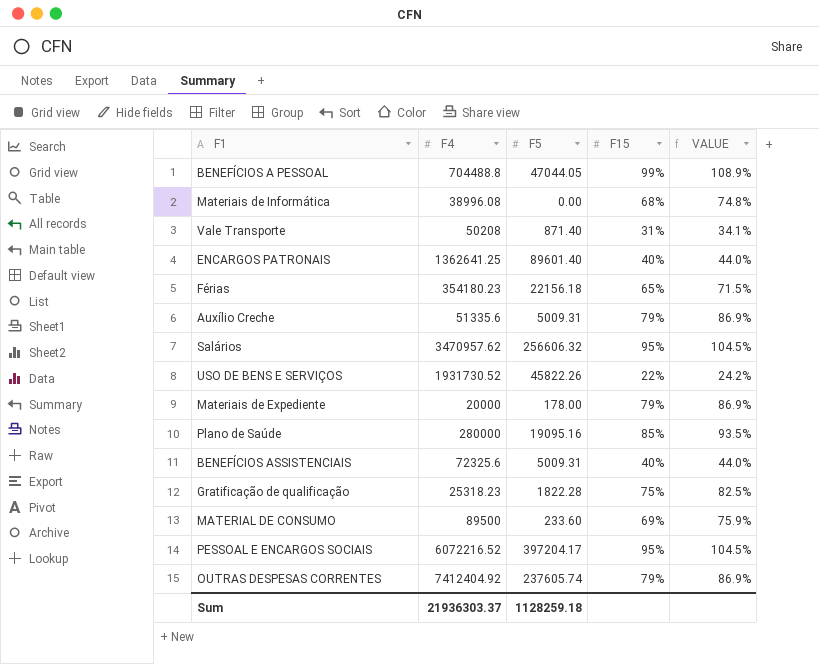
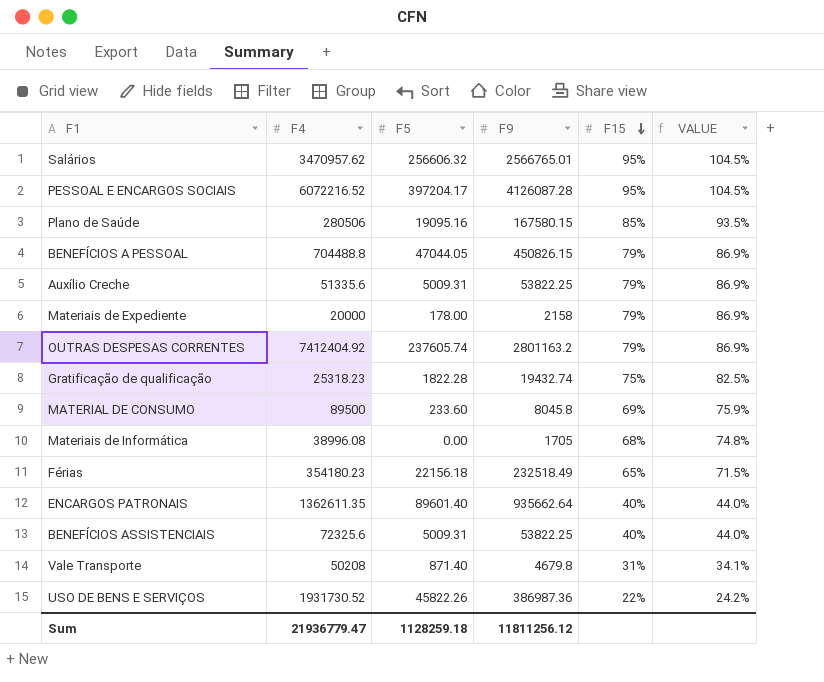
row order: none -> F15 descending
column F9 | position: none -> 4
Plano de Saúde | F4: 280000 -> 280506
BENEFÍCIOS A PESSOAL | F15: 99% -> 79%
BENEFÍCIOS A PESSOAL | VALUE: 108.9% -> 86.9%
ENCARGOS PATRONAIS | F4: 1362641.25 -> 1362611.35
Sum | F4: 21936303.37 -> 21936779.47

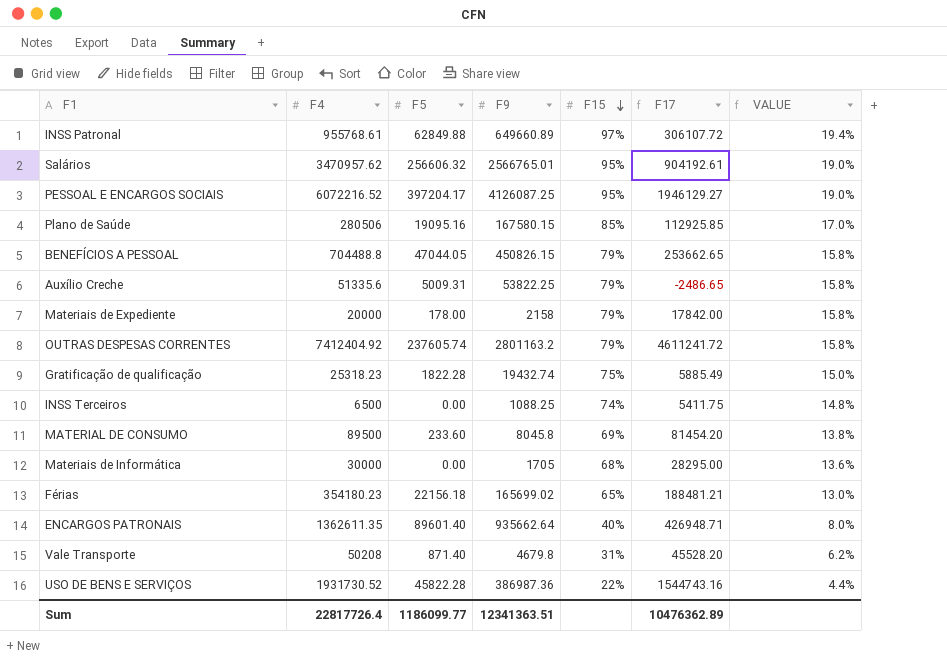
column F17 | formula: none -> [F4] - [F9]
column VALUE | formula: [F15] * 1.1 -> [F15] * 0.2
row BENEFÍCIOS ASSISTENCIAIS: 72325.6 | 5009.31 | 53822.25 | 40% | 44.0% -> none
row INSS Patronal: none -> 955768.61 | 62849.88 | 649660.89 | 97% | 306107.72 | 19.4%
PESSOAL E ENCARGOS SOCIAIS | F9: 4126087.28 -> 4126087.25
row INSS Terceiros: none -> 6500 | 0.00 | 1088.25 | 74% | 5411.75 | 14.8%
Materiais de Informática | F4: 38996.08 -> 30000
Férias | F9: 232518.49 -> 165699.02
USO DE BENS E SERVIÇOS | F5: 45822.26 -> 45822.28
Sum | F4: 21936779.47 -> 22817726.4
Sum | F5: 1128259.18 -> 1186099.77
Sum | F9: 11811256.12 -> 12341363.51

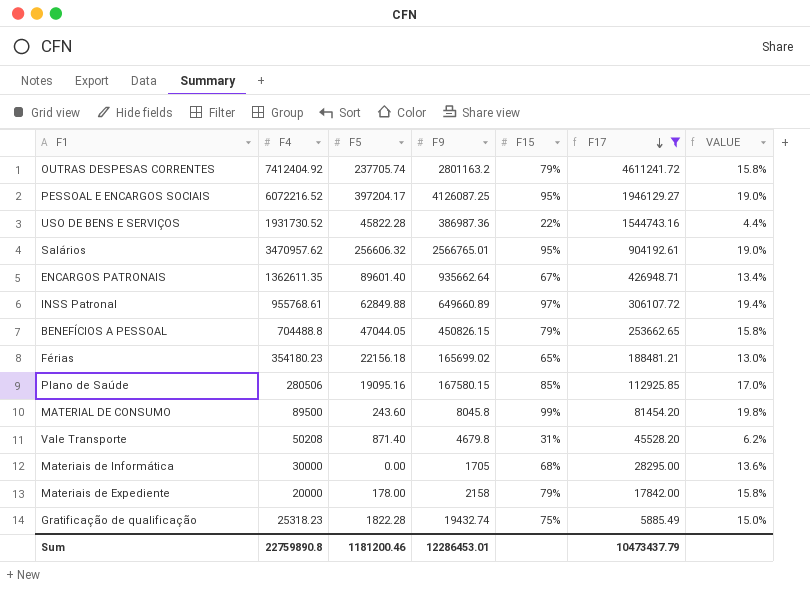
filter: none -> F17 >= 5885.49
row order: F15 descending -> F17 descending
OUTRAS DESPESAS CORRENTES | F5: 237605.74 -> 237705.74
ENCARGOS PATRONAIS | F15: 40% -> 67%
ENCARGOS PATRONAIS | VALUE: 8.0% -> 13.4%
MATERIAL DE CONSUMO | F5: 233.60 -> 243.60
MATERIAL DE CONSUMO | F15: 69% -> 99%
MATERIAL DE CONSUMO | VALUE: 13.8% -> 19.8%
Sum | F4: 22817726.4 -> 22759890.8
Sum | F5: 1186099.77 -> 1181200.46
Sum | F9: 12341363.51 -> 12286453.01
Sum | F17: 10476362.89 -> 10473437.79

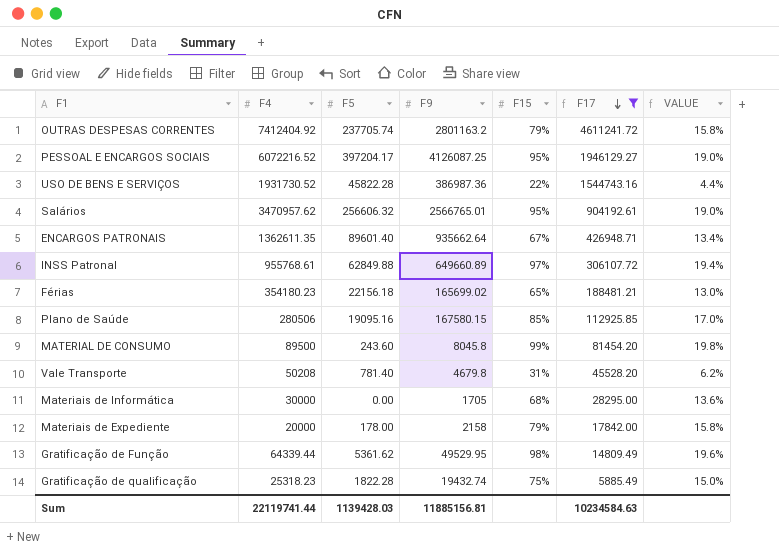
row BENEFÍCIOS A PESSOAL: 704488.8 | 47044.05 | 450826.15 | 79% | 253662.65 | 15.8% -> none
Vale Transporte | F5: 871.40 -> 781.40
row Gratificação de Função: none -> 64339.44 | 5361.62 | 49529.95 | 98% | 14809.49 | 19.6%
Sum | F4: 22759890.8 -> 22119741.44
Sum | F5: 1181200.46 -> 1139428.03
Sum | F9: 12286453.01 -> 11885156.81
Sum | F17: 10473437.79 -> 10234584.63

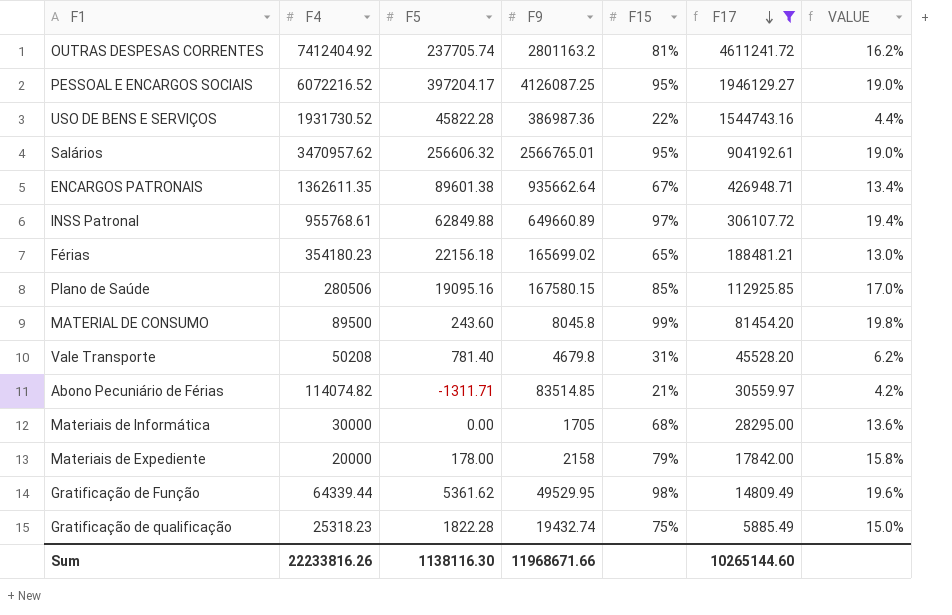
OUTRAS DESPESAS CORRENTES | F15: 79% -> 81%
OUTRAS DESPESAS CORRENTES | VALUE: 15.8% -> 16.2%
ENCARGOS PATRONAIS | F5: 89601.40 -> 89601.38
row Abono Pecuniário de Férias: none -> 114074.82 | -1311.71 | 83514.85 | 21% | 30559.97 | 4.2%
Sum | F4: 22119741.44 -> 22233816.26
Sum | F5: 1139428.03 -> 1138116.30
Sum | F9: 11885156.81 -> 11968671.66
Sum | F17: 10234584.63 -> 10265144.60

